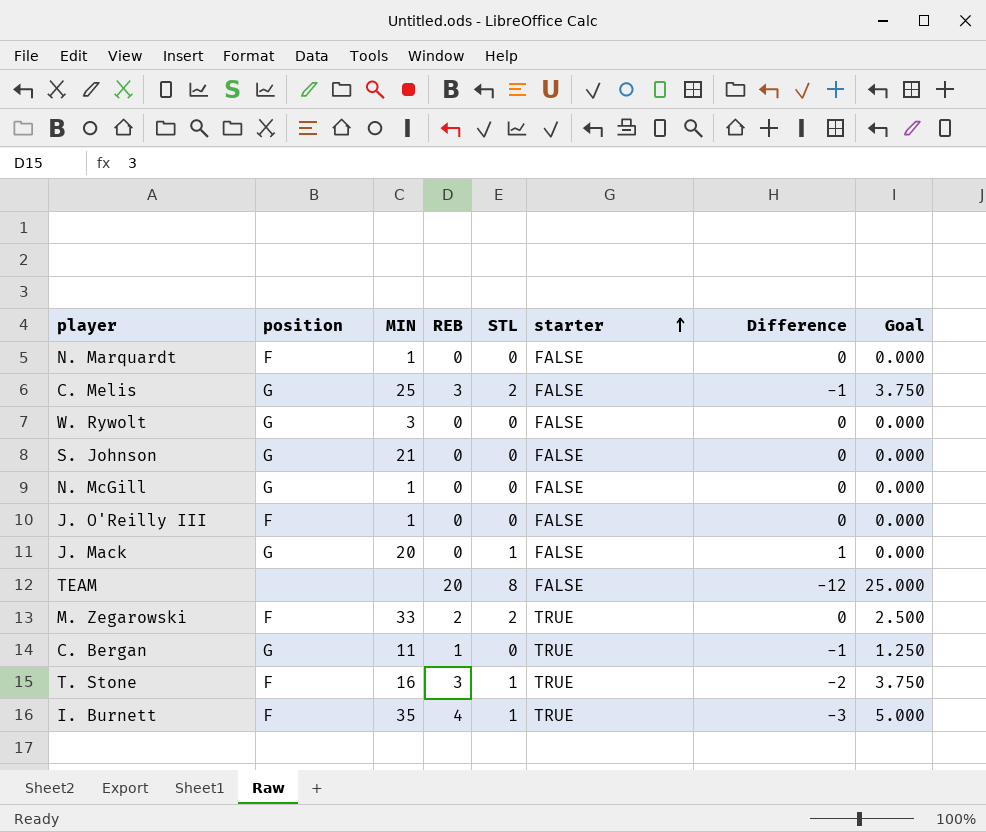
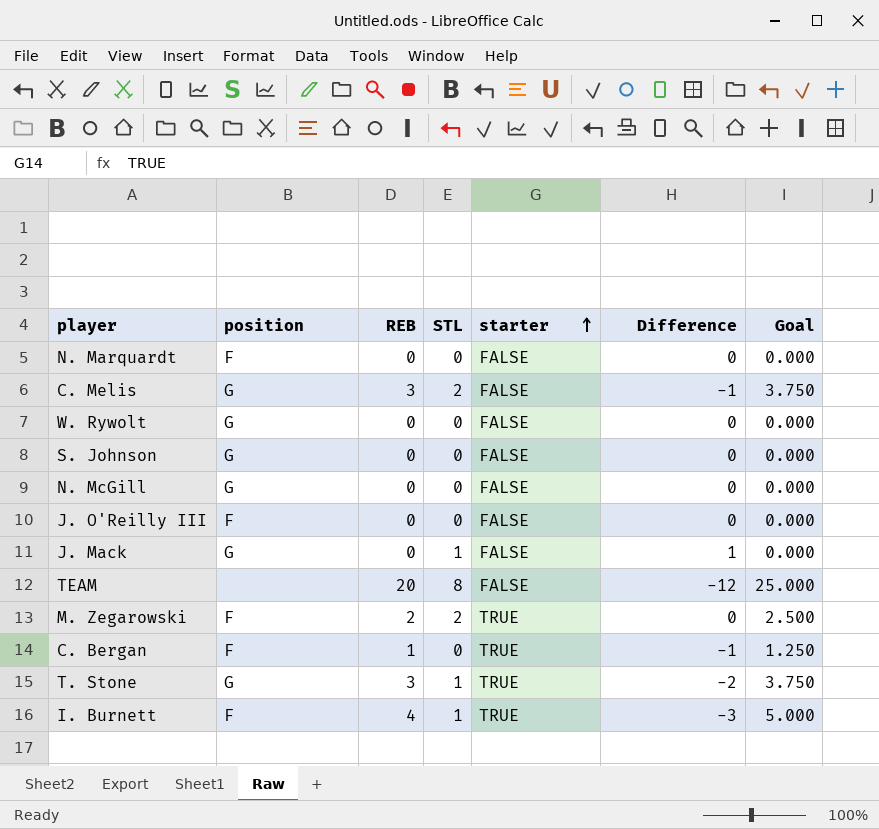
column MIN | position: 3 -> none
C. Bergan | position: G -> F
T. Stone | position: F -> G

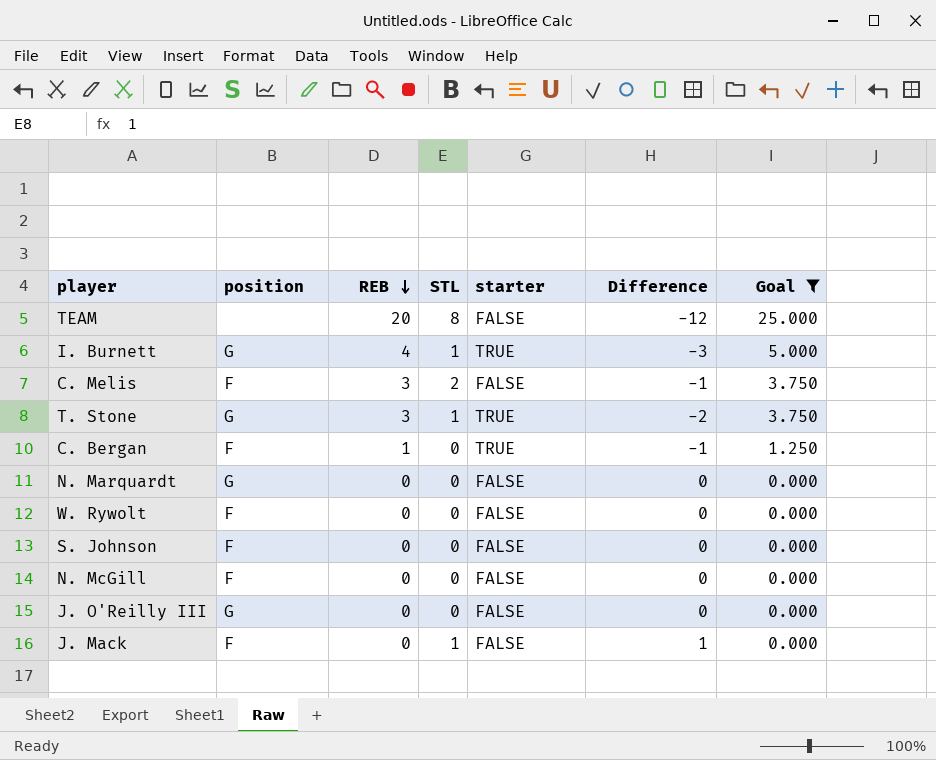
filter: none -> Goal != 2.500
row order: starter ascending -> REB descending
I. Burnett | position: F -> G
C. Melis | position: G -> F
N. Marquardt | position: F -> G
W. Rywolt | position: G -> F
S. Johnson | position: G -> F
N. McGill | position: G -> F
J. O'Reilly III | position: F -> G
J. Mack | position: G -> F

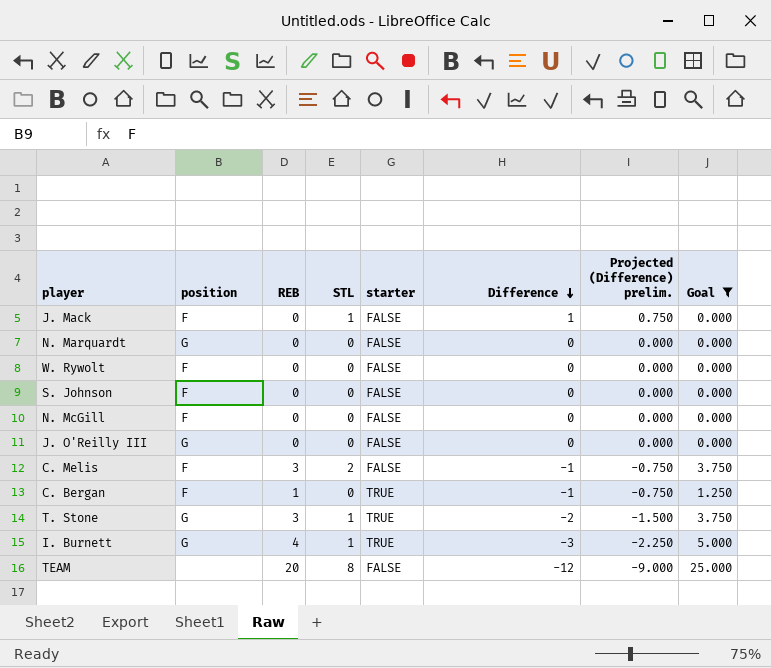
row order: REB descending -> Difference descending
column Projected (Difference) prelim. | formula: none -> [Difference] * 0.75

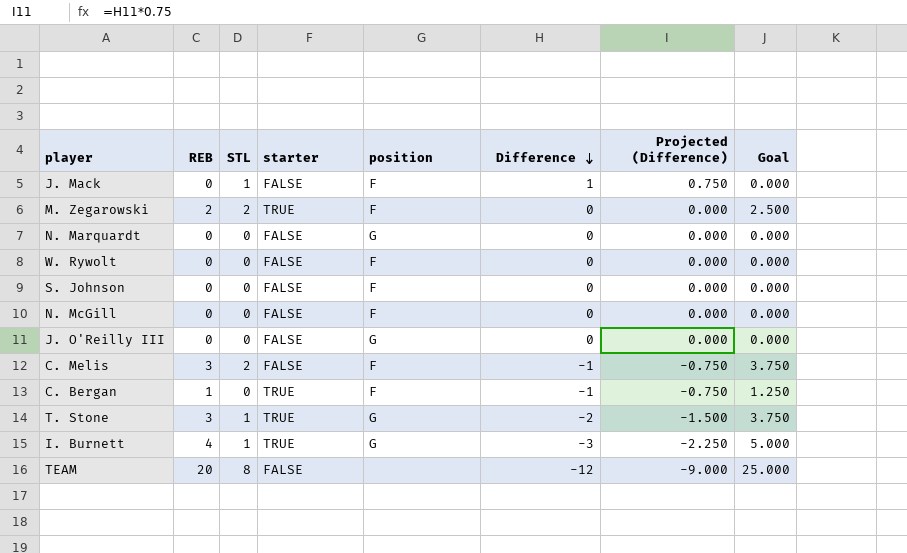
filter: Goal != 2.500 -> none
column position | position: 2 -> 5
column name: Projected (Difference) prelim. -> Projected (Difference)

